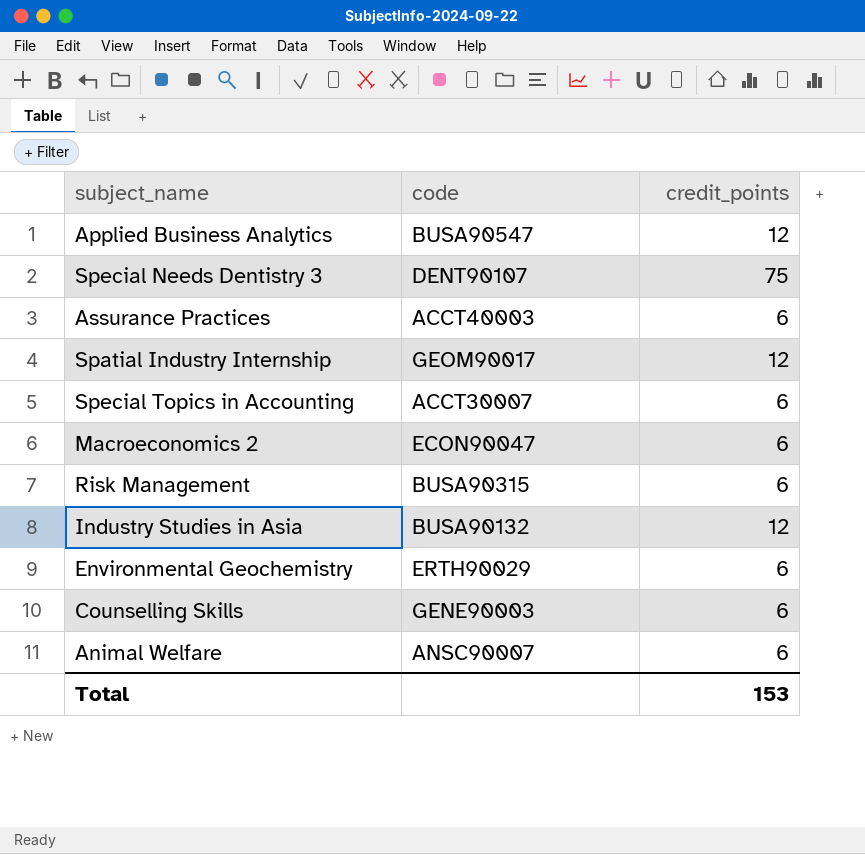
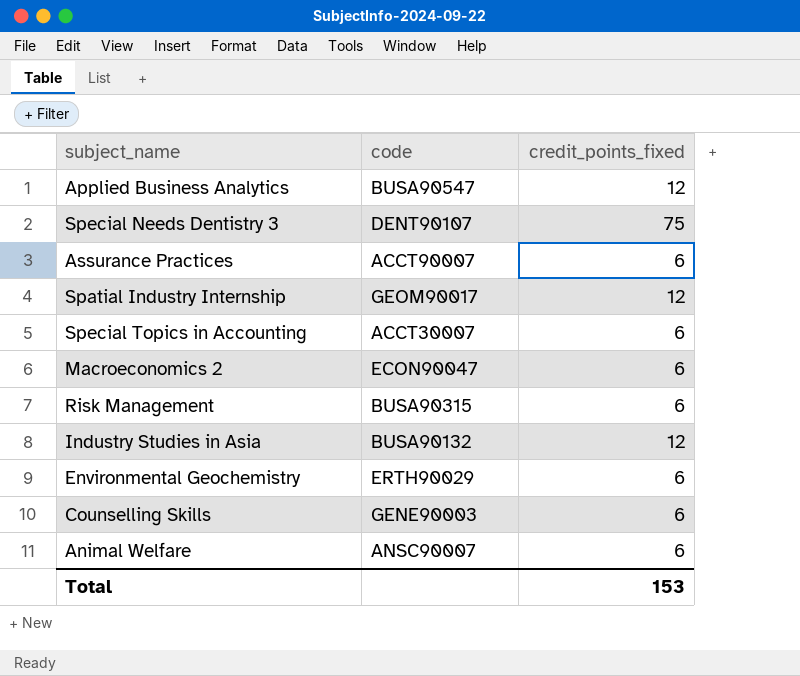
column name: credit_points -> credit_points_fixed
Assurance Practices | code: ACCT40003 -> ACCT90007

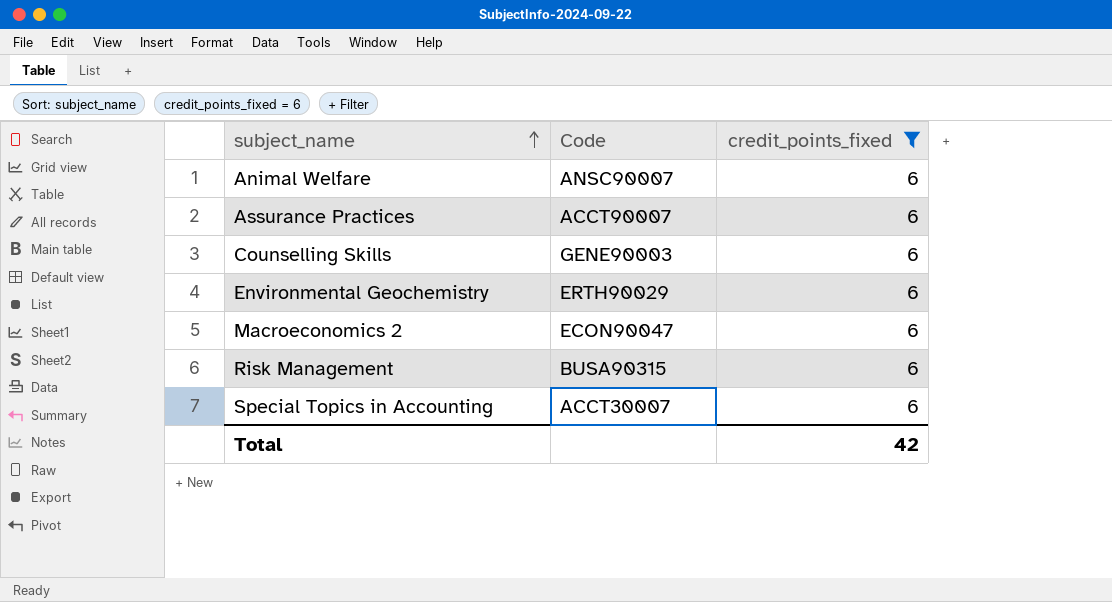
filter: none -> credit_points_fixed = 6
row order: none -> subject_name ascending
column name: code -> Code
Total | credit_points_fixed: 153 -> 42

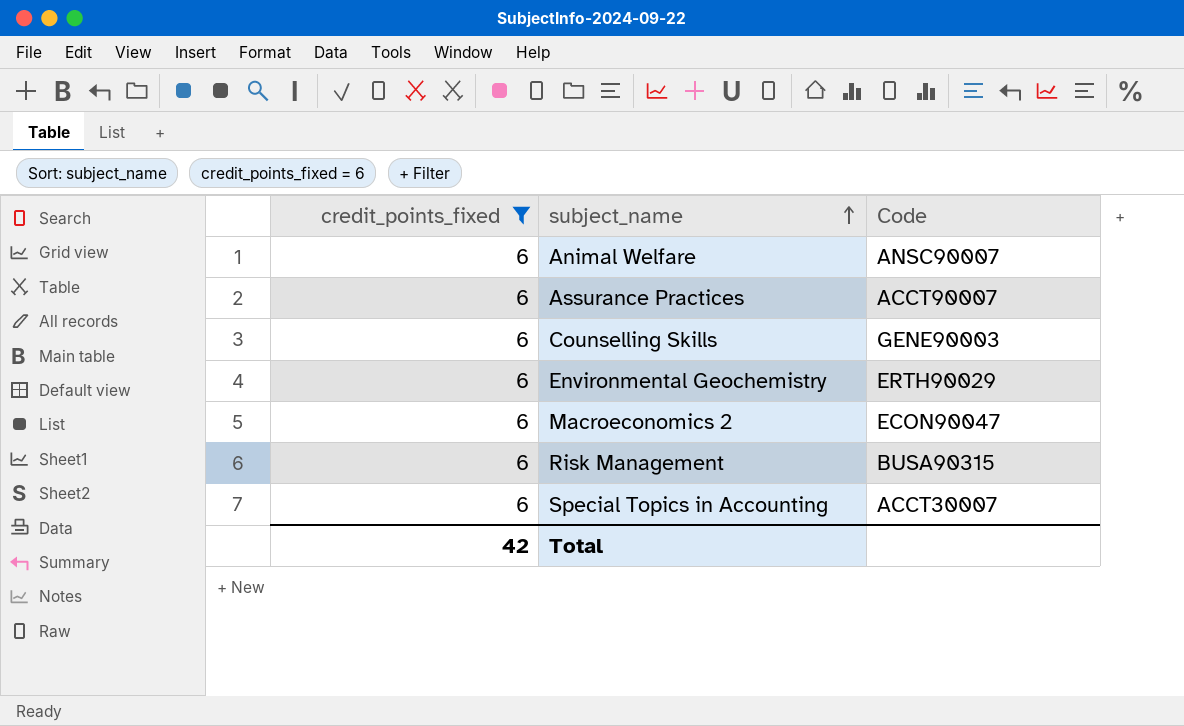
column credit_points_fixed | position: 3 -> 1

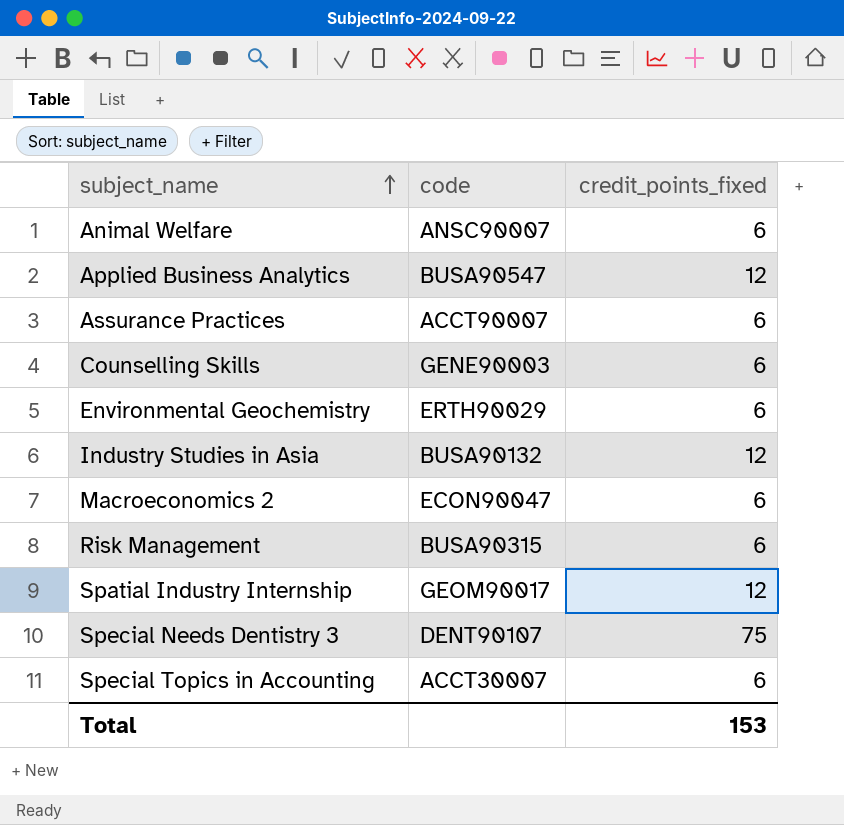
filter: credit_points_fixed = 6 -> none
column name: Code -> code
column credit_points_fixed | position: 1 -> 3
Total | credit_points_fixed: 42 -> 153

